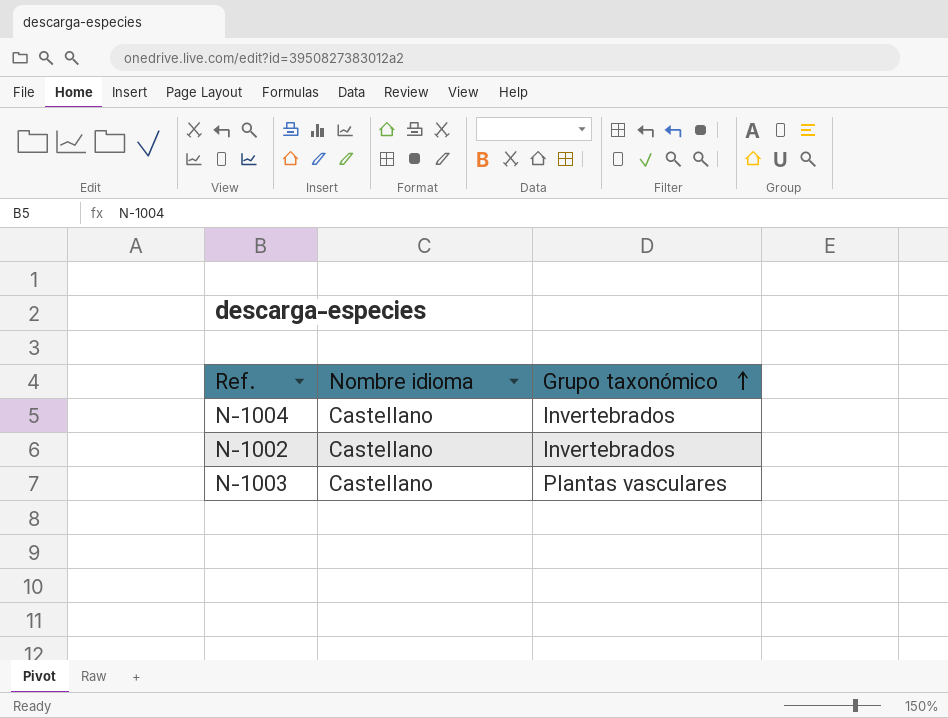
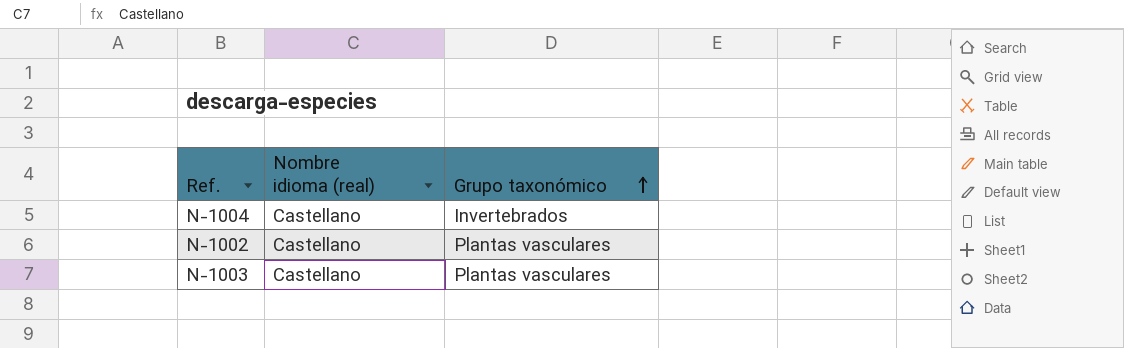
column name: Nombre idioma -> Nombre idioma (real)
N-1002 | Grupo taxonómico: Invertebrados -> Plantas vasculares

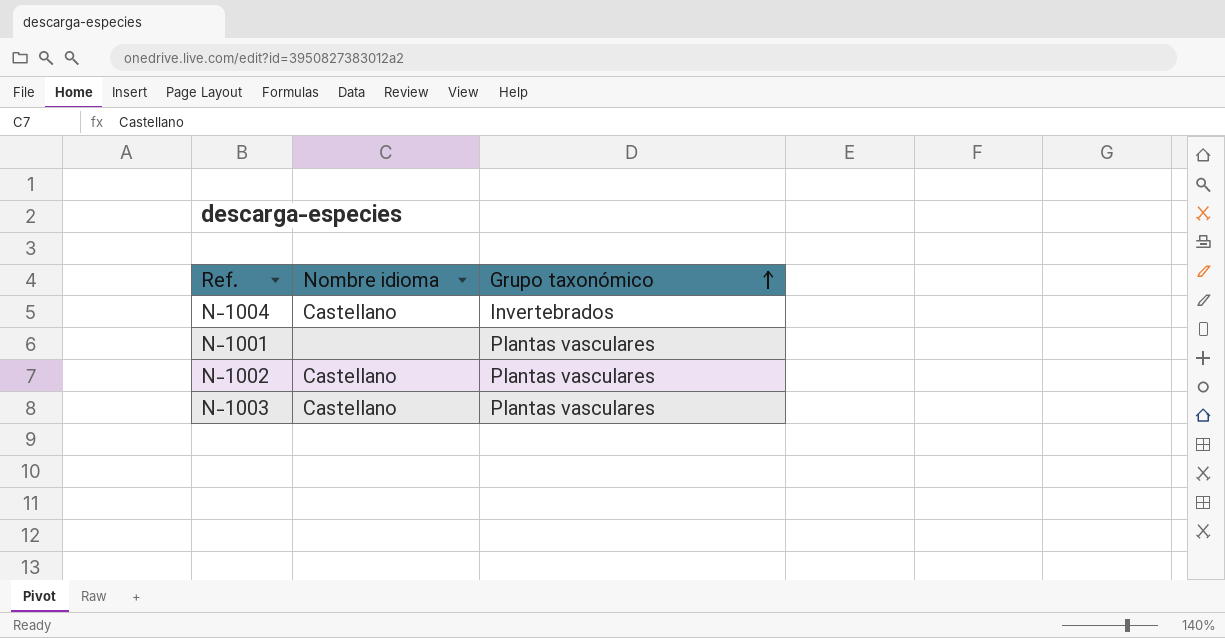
column name: Nombre idioma (real) -> Nombre idioma
row N-1001: none -> none | Plantas vasculares

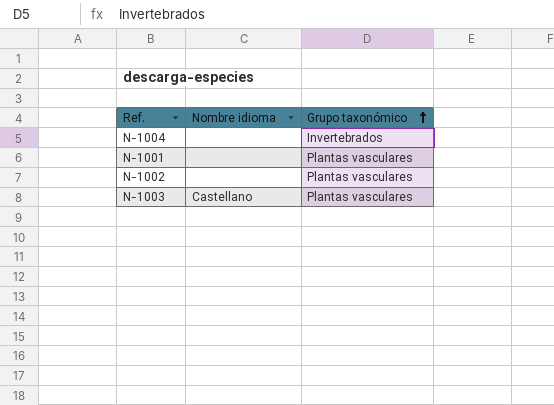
N-1004 | Nombre idioma: Castellano -> none
N-1002 | Nombre idioma: Castellano -> none

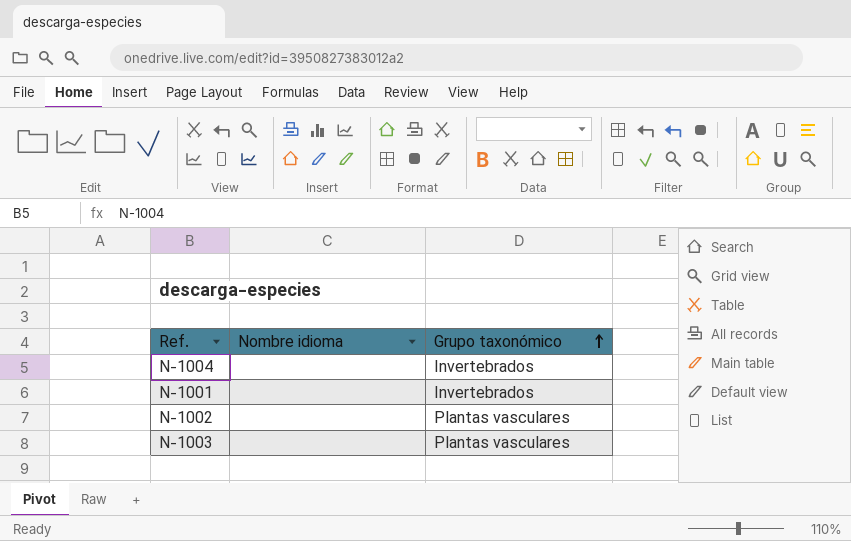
N-1001 | Grupo taxonómico: Plantas vasculares -> Invertebrados
N-1003 | Nombre idioma: Castellano -> none

